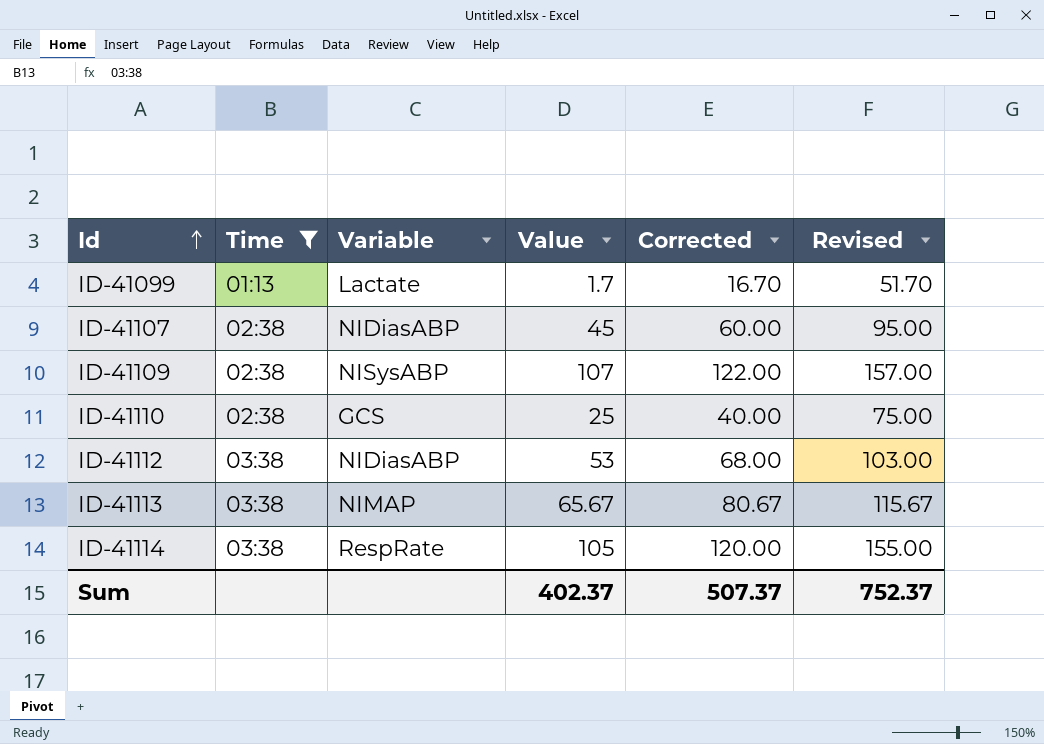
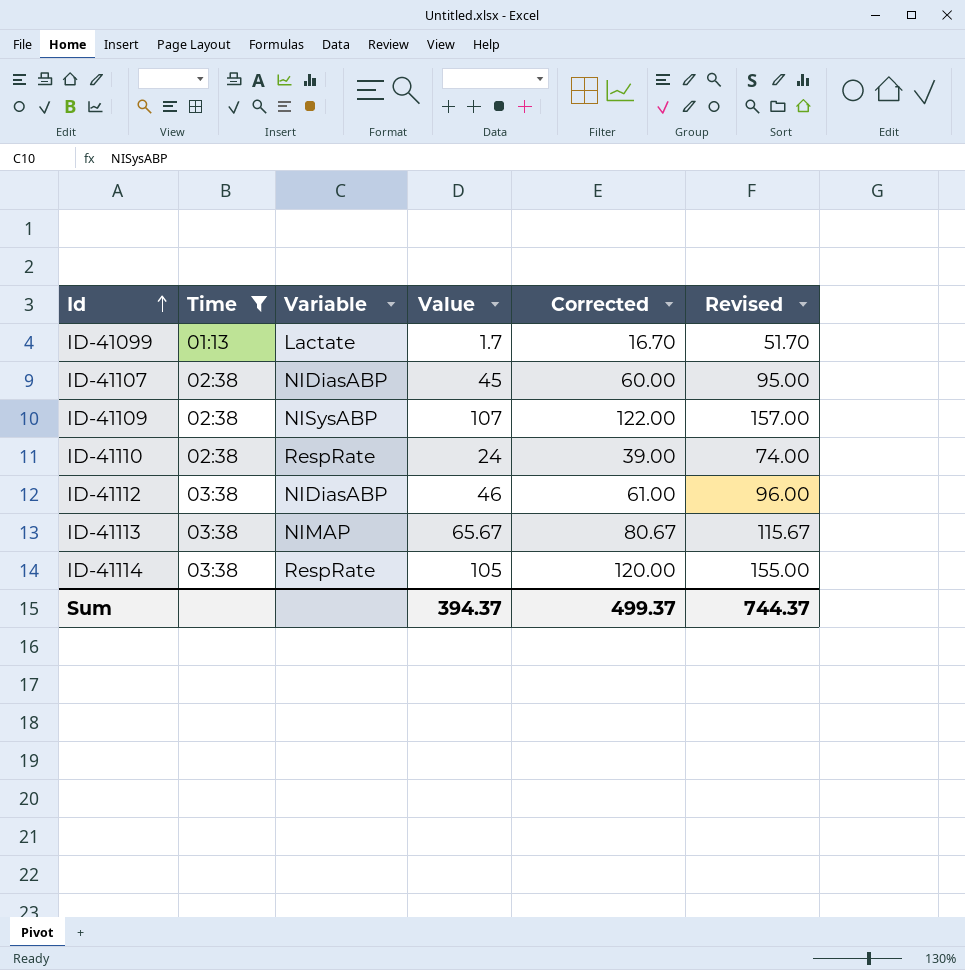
ID-41110 | Variable: GCS -> RespRate
ID-41110 | Value: 25 -> 24
ID-41110 | Corrected: 40.00 -> 39.00
ID-41110 | Revised: 75.00 -> 74.00
ID-41112 | Value: 53 -> 46
ID-41112 | Corrected: 68.00 -> 61.00
ID-41112 | Revised: 103.00 -> 96.00
Sum | Value: 402.37 -> 394.37
Sum | Corrected: 507.37 -> 499.37
Sum | Revised: 752.37 -> 744.37

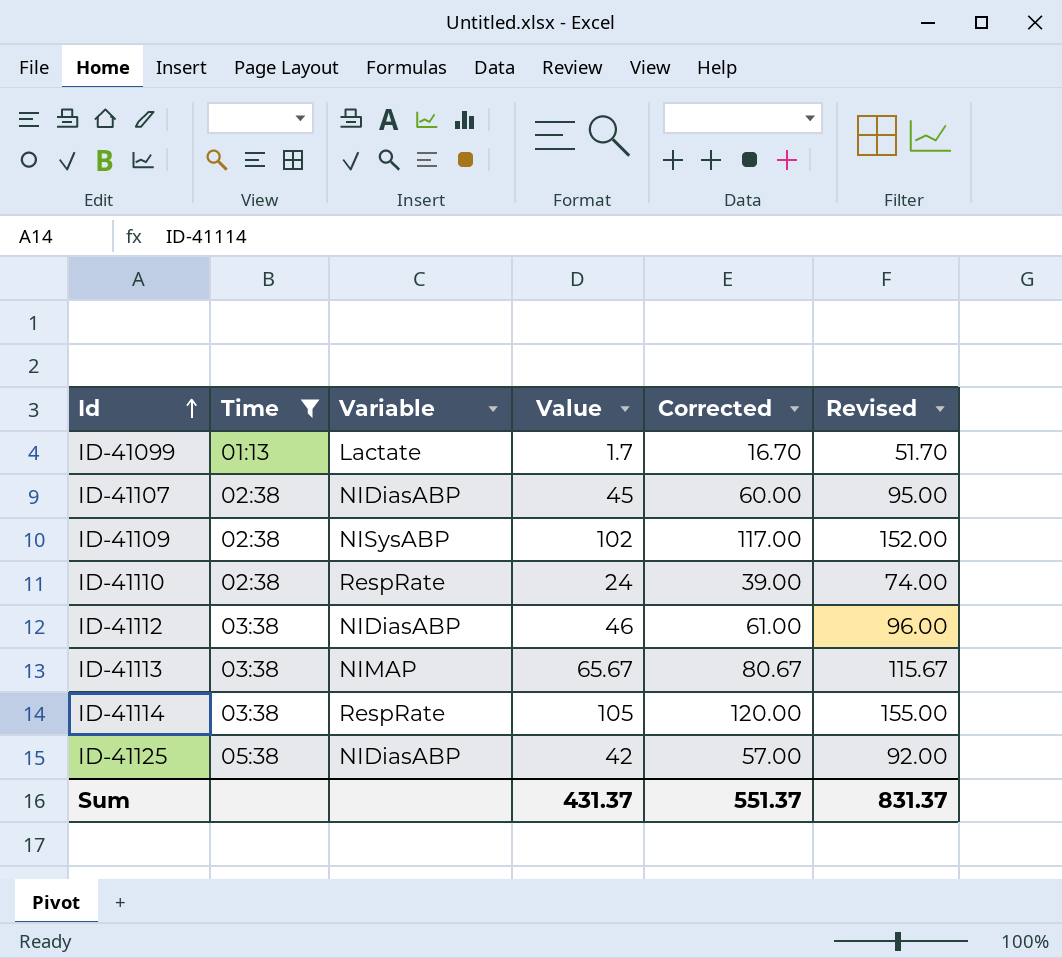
ID-41109 | Value: 107 -> 102
ID-41109 | Corrected: 122.00 -> 117.00
ID-41109 | Revised: 157.00 -> 152.00
row ID-41125: none -> 05:38 | NIDiasABP | 42 | 57.00 | 92.00
Sum | Value: 394.37 -> 431.37
Sum | Corrected: 499.37 -> 551.37
Sum | Revised: 744.37 -> 831.37

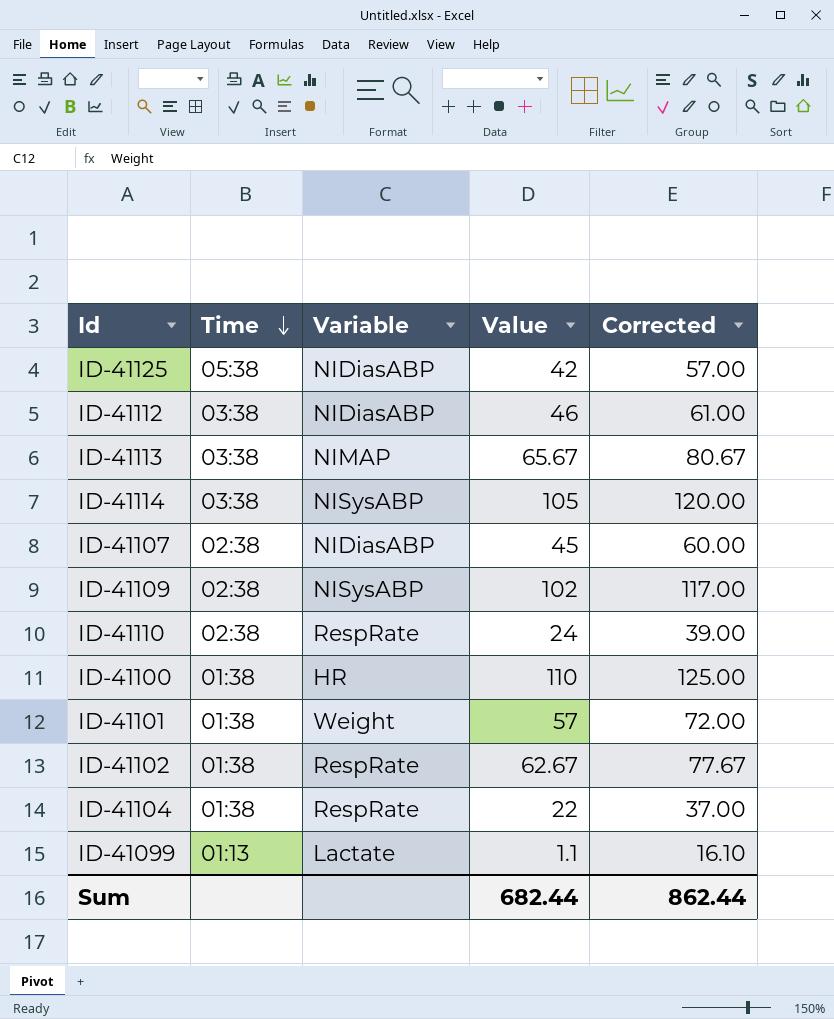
filter: Time != 01:38 -> none
row order: Id ascending -> Time descending
column Revised | formula: [Value] + 50 -> none
ID-41114 | Variable: RespRate -> NISysABP
ID-41099 | Value: 1.7 -> 1.1
ID-41099 | Corrected: 16.70 -> 16.10
Sum | Value: 431.37 -> 682.44
Sum | Corrected: 551.37 -> 862.44

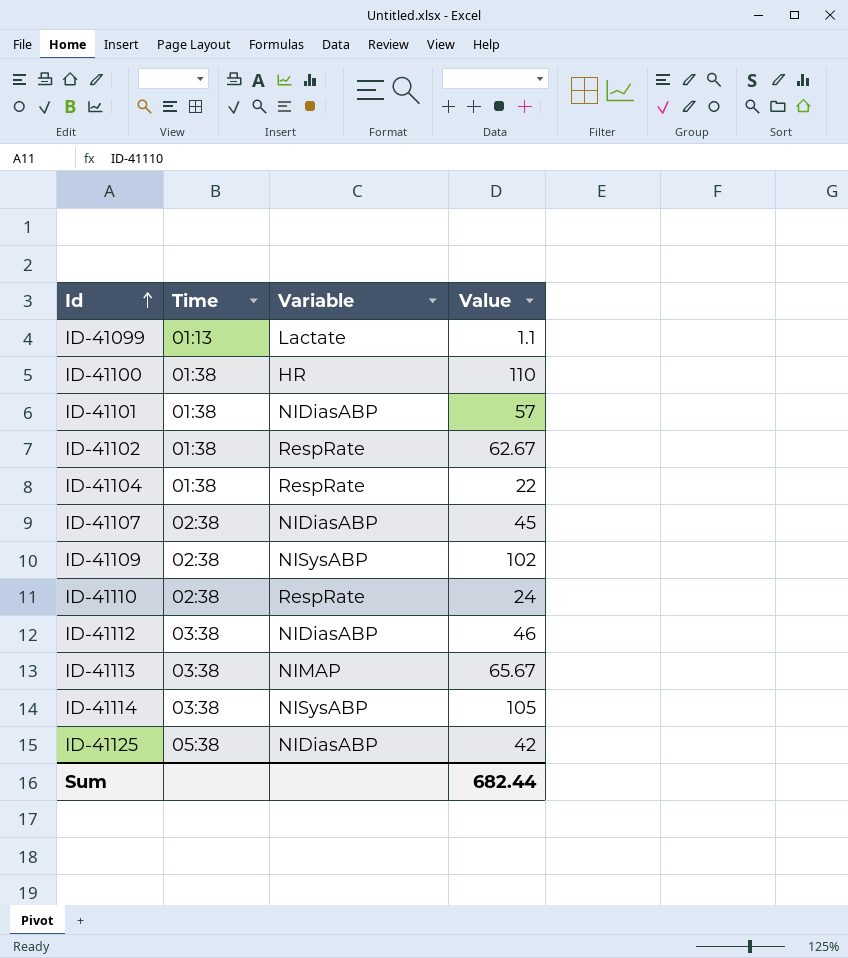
row order: Time descending -> Id ascending
column Corrected | formula: [Value] + 15 -> none
ID-41101 | Variable: Weight -> NIDiasABP

